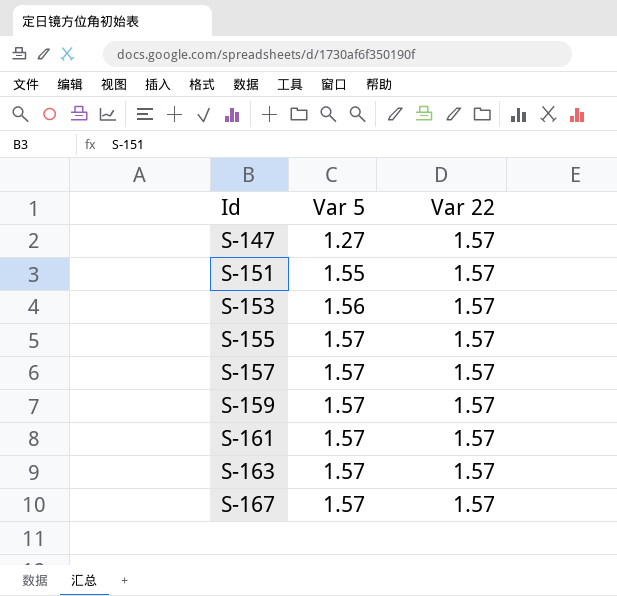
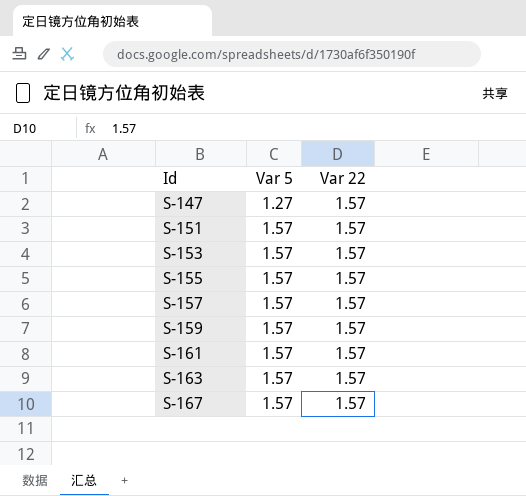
S-151 | Var 5: 1.55 -> 1.57
S-153 | Var 5: 1.56 -> 1.57

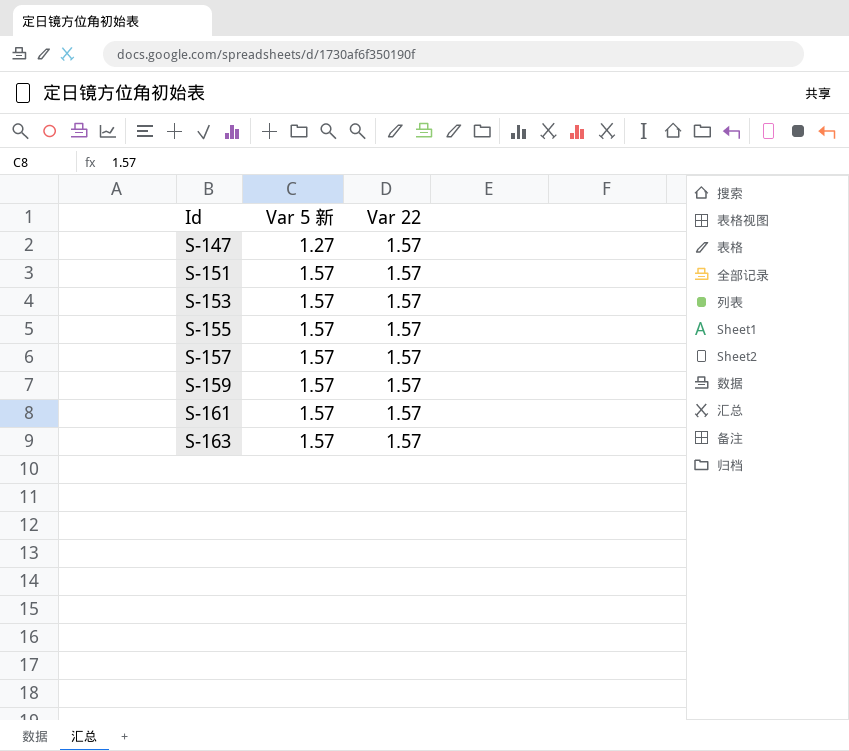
column name: Var 5 -> Var 5 新
row S-167: 1.57 | 1.57 -> none

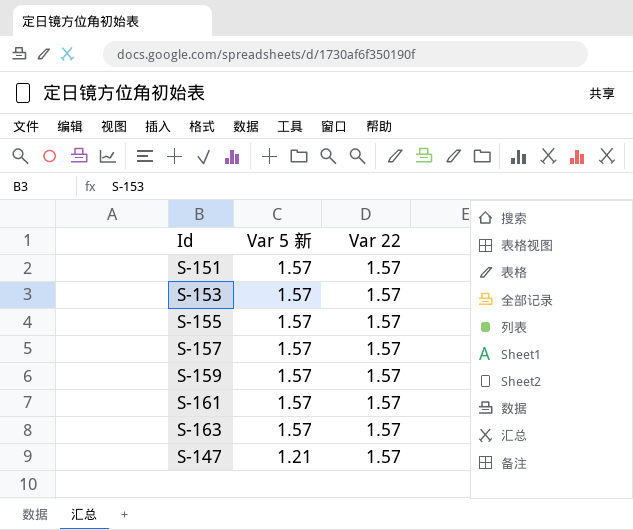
row order: Id ascending -> Var 5 新 descending
S-147 | Var 5 新: 1.27 -> 1.21

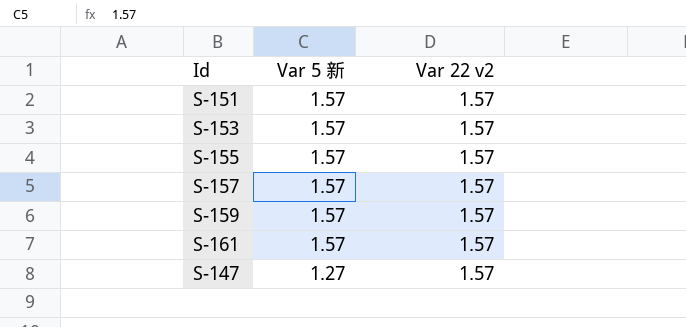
column name: Var 22 -> Var 22 v2
row S-163: 1.57 | 1.57 -> none
S-147 | Var 5 新: 1.21 -> 1.27

